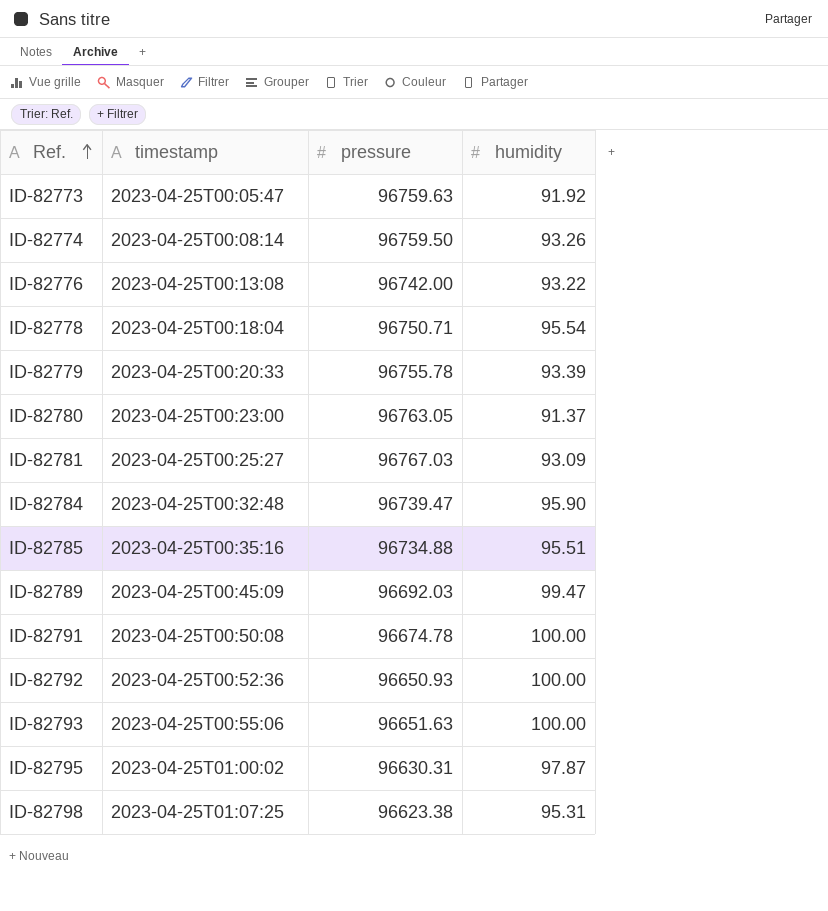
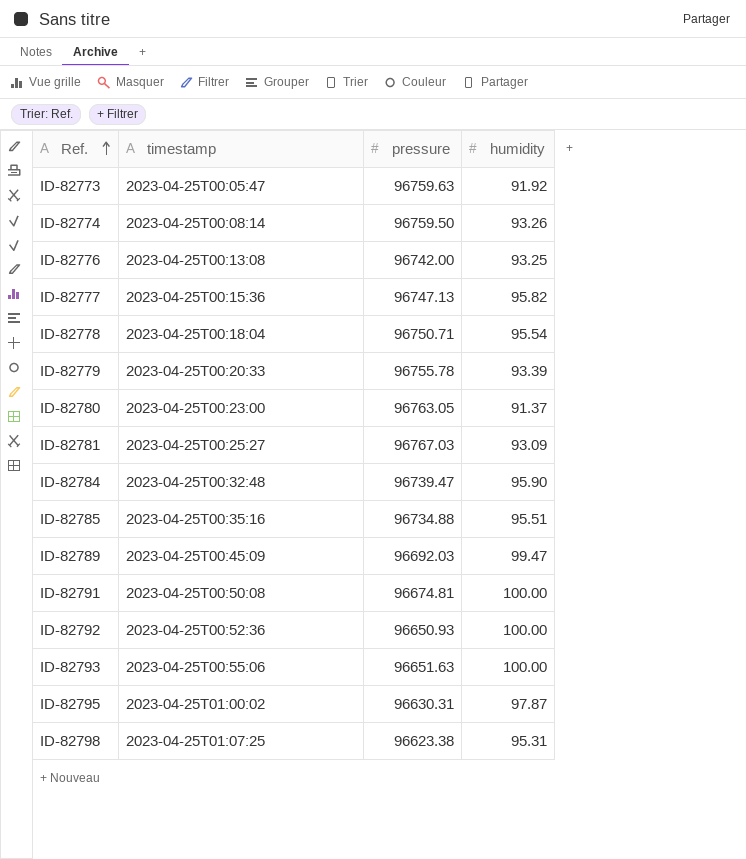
ID-82776 | humidity: 93.22 -> 93.25
row ID-82777: none -> 2023-04-25T00:15:36 | 96747.13 | 95.82
ID-82791 | pressure: 96674.78 -> 96674.81

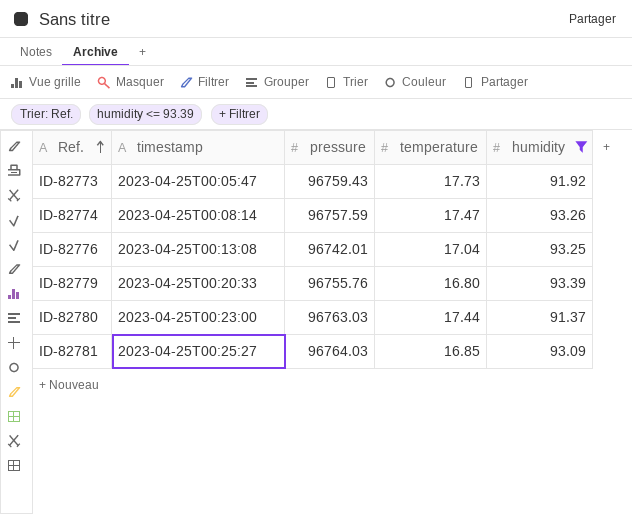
filter: none -> humidity <= 93.39
column temperature | position: none -> 4
ID-82773 | pressure: 96759.63 -> 96759.43
ID-82774 | pressure: 96759.50 -> 96757.59
ID-82776 | pressure: 96742.00 -> 96742.01
ID-82779 | pressure: 96755.78 -> 96755.76
ID-82780 | pressure: 96763.05 -> 96763.03
ID-82781 | pressure: 96767.03 -> 96764.03

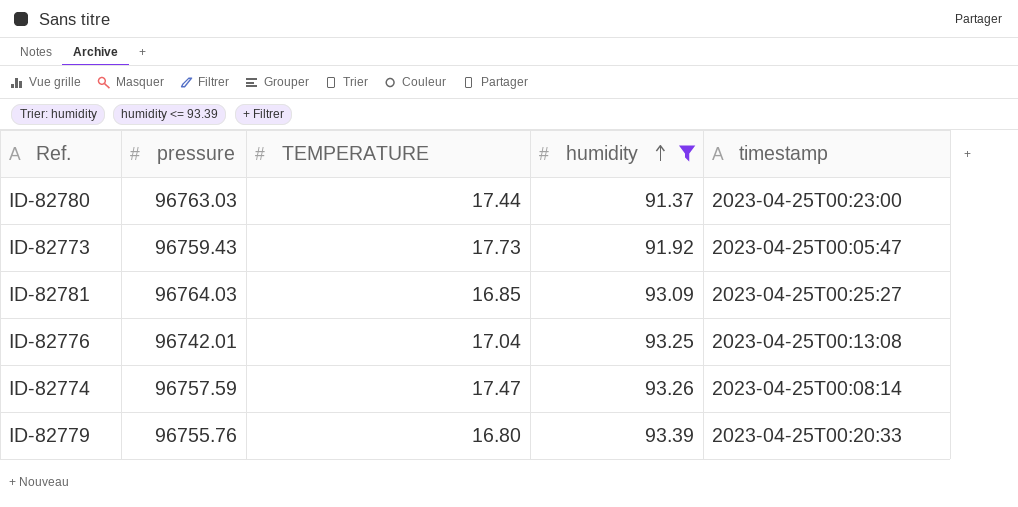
row order: Ref. ascending -> humidity ascending
column name: temperature -> TEMPERATURE
column timestamp | position: 2 -> 5

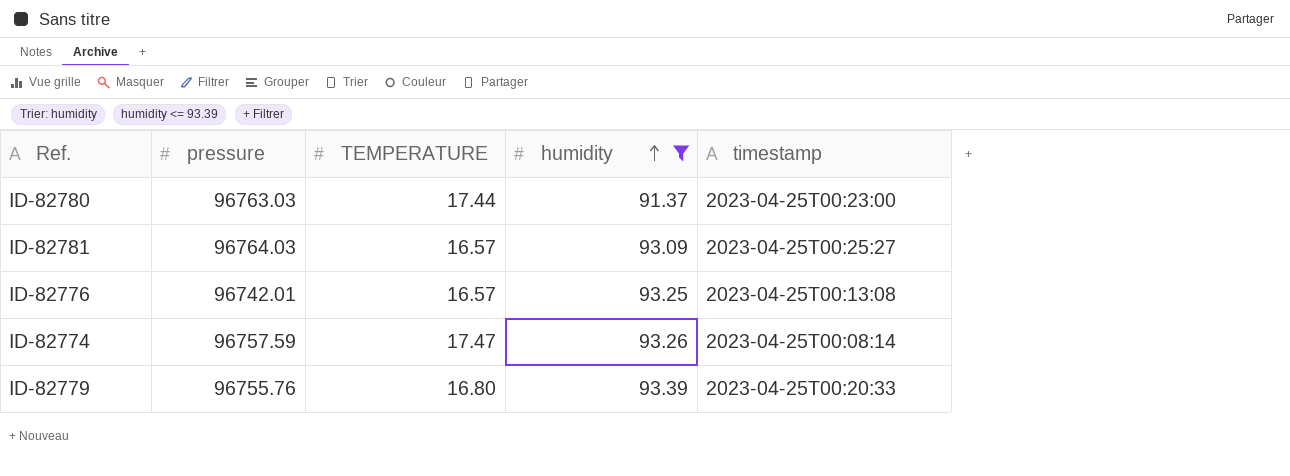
row ID-82773: 96759.43 | 17.73 | 91.92 | 2023-04-25T00:05:47 -> none
ID-82781 | TEMPERATURE: 16.85 -> 16.57
ID-82776 | TEMPERATURE: 17.04 -> 16.57

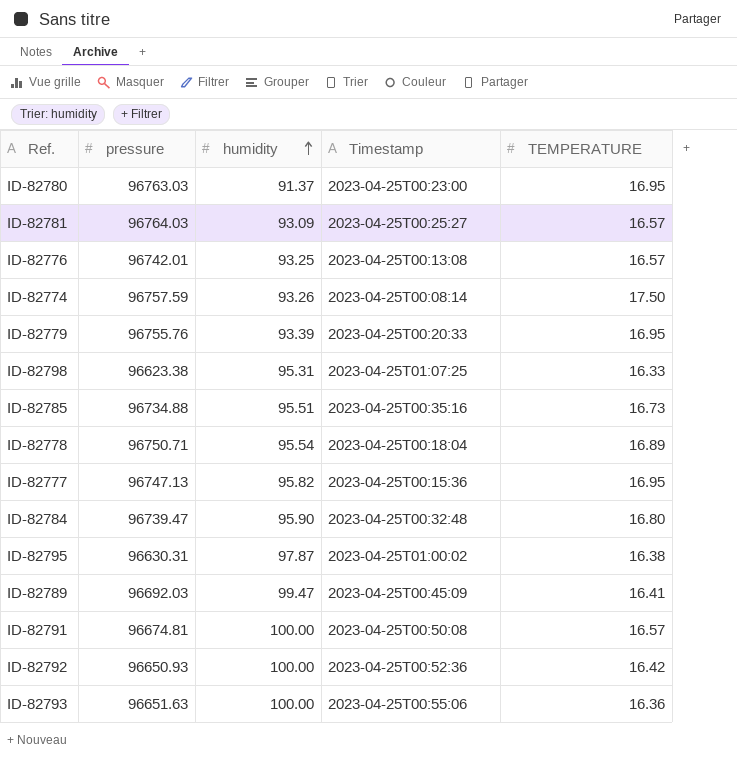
filter: humidity <= 93.39 -> none
column name: timestamp -> Timestamp
column TEMPERATURE | position: 3 -> 5
ID-82780 | TEMPERATURE: 17.44 -> 16.95
ID-82774 | TEMPERATURE: 17.47 -> 17.50
ID-82779 | TEMPERATURE: 16.80 -> 16.95

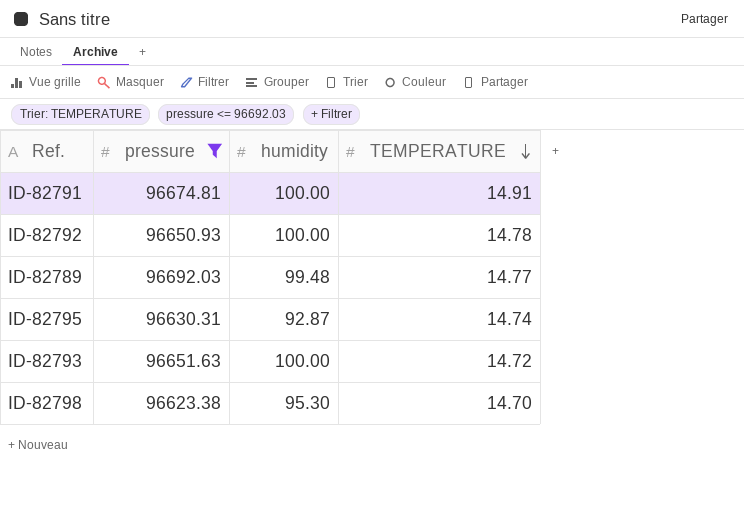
filter: none -> pressure <= 96692.03
row order: humidity ascending -> TEMPERATURE descending
column Timestamp | position: 4 -> none
ID-82791 | TEMPERATURE: 16.57 -> 14.91
ID-82792 | TEMPERATURE: 16.42 -> 14.78
ID-82789 | humidity: 99.47 -> 99.48
ID-82789 | TEMPERATURE: 16.41 -> 14.77
ID-82795 | humidity: 97.87 -> 92.87
ID-82795 | TEMPERATURE: 16.38 -> 14.74
ID-82793 | TEMPERATURE: 16.36 -> 14.72
ID-82798 | humidity: 95.31 -> 95.30
ID-82798 | TEMPERATURE: 16.33 -> 14.70

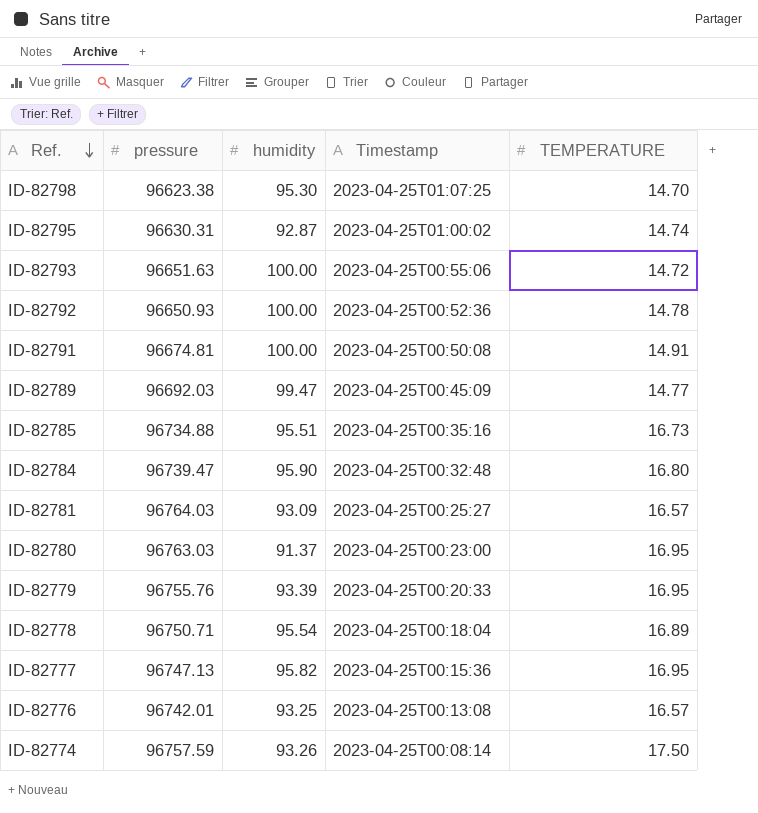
filter: pressure <= 96692.03 -> none
row order: TEMPERATURE descending -> Ref. descending
column Timestamp | position: none -> 4
ID-82789 | humidity: 99.48 -> 99.47

